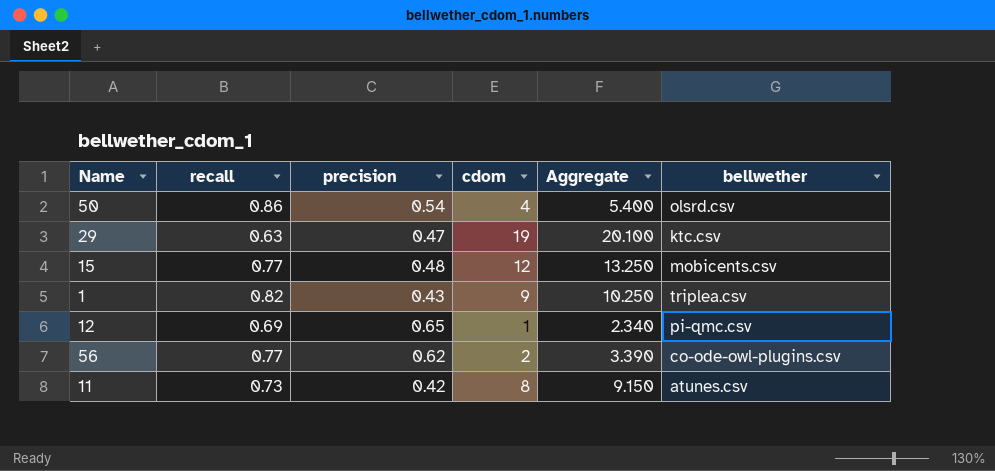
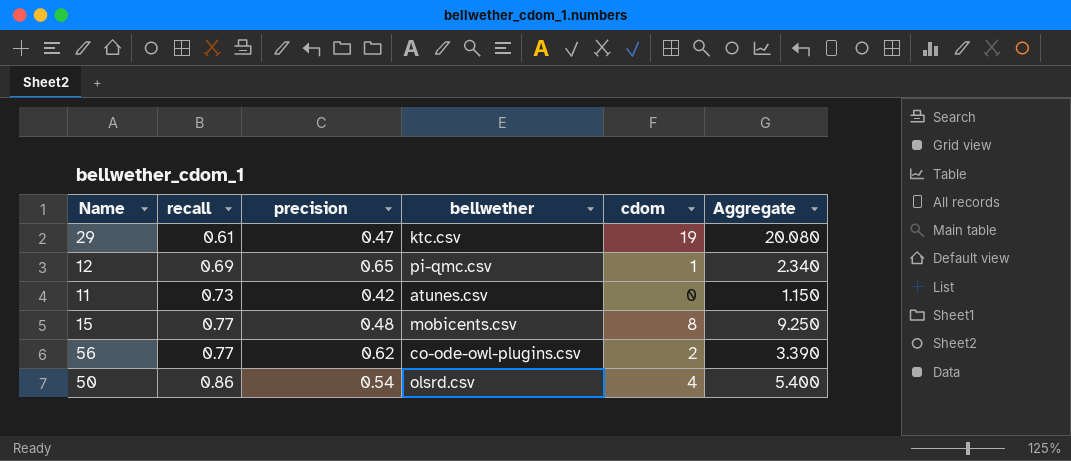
row order: none -> recall ascending
column bellwether | position: 6 -> 4
row 1: 0.82 | 0.43 | 9 | 10.250 | triplea.csv -> none
29 | recall: 0.63 -> 0.61
29 | Aggregate: 20.100 -> 20.080
11 | cdom: 8 -> 0
11 | Aggregate: 9.150 -> 1.150
15 | cdom: 12 -> 8
15 | Aggregate: 13.250 -> 9.250

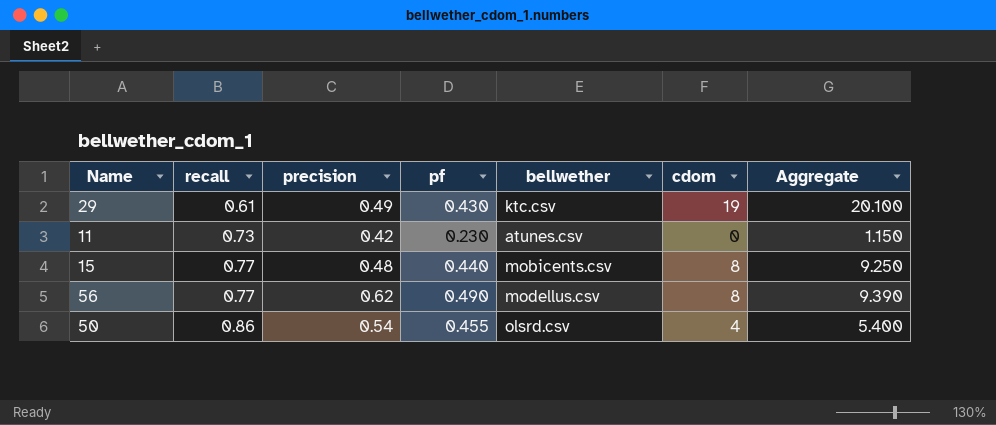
column pf | position: none -> 4
row 12: 0.69 | 0.65 | pi-qmc.csv | 1 | 2.340 -> none
29 | precision: 0.47 -> 0.49
29 | Aggregate: 20.080 -> 20.100
56 | bellwether: co-ode-owl-plugins.csv -> modellus.csv
56 | cdom: 2 -> 8
56 | Aggregate: 3.390 -> 9.390

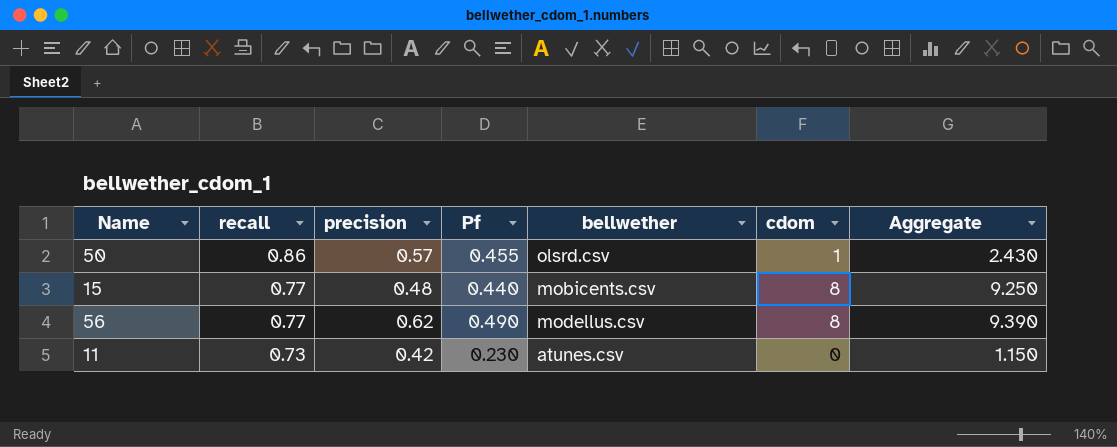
row order: recall ascending -> recall descending
column name: pf -> Pf
row 29: 0.61 | 0.49 | 0.430 | ktc.csv | 19 | 20.100 -> none
50 | precision: 0.54 -> 0.57
50 | cdom: 4 -> 1
50 | Aggregate: 5.400 -> 2.430

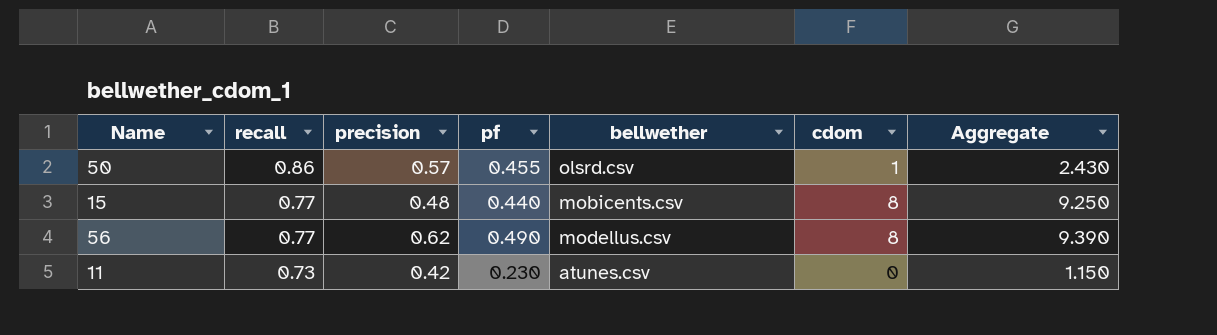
column name: Pf -> pf

